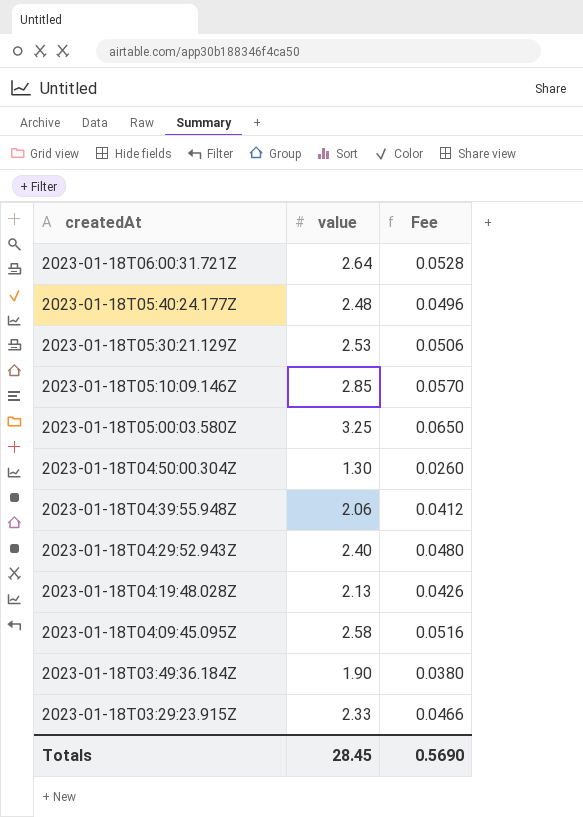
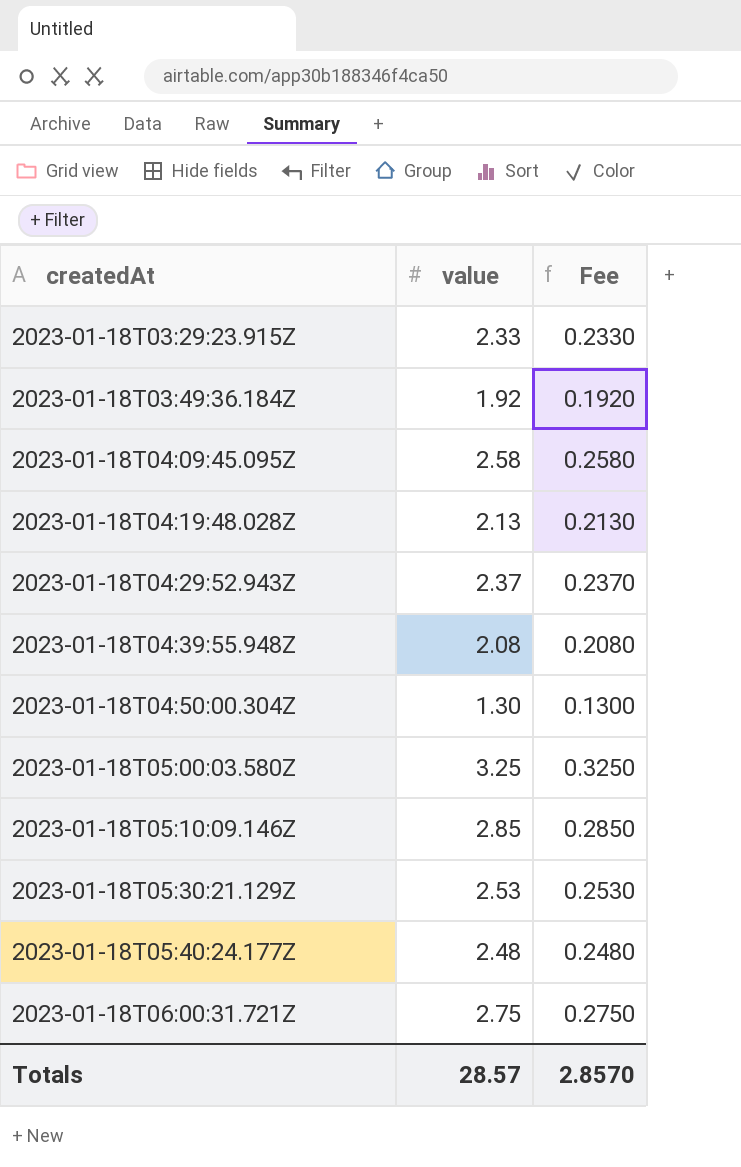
row order: createdAt descending -> createdAt ascending
column Fee | formula: [value] * 0.02 -> [value] * 0.1
2023-01-18T03:49:36.184Z | value: 1.90 -> 1.92
2023-01-18T04:29:52.943Z | value: 2.40 -> 2.37
2023-01-18T04:39:55.948Z | value: 2.06 -> 2.08
2023-01-18T06:00:31.721Z | value: 2.64 -> 2.75
Totals | value: 28.45 -> 28.57
Totals | Fee: 0.5690 -> 2.8570

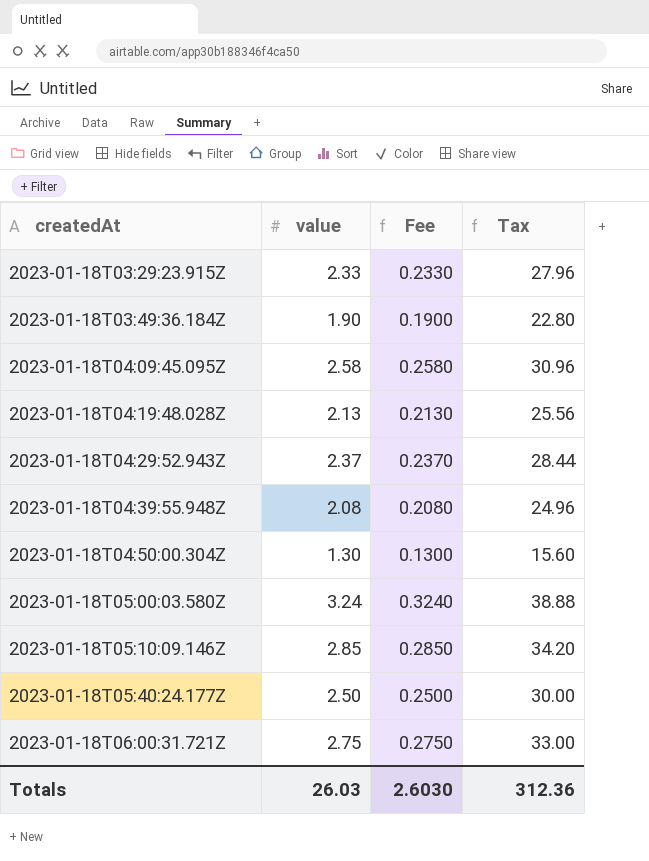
column Tax | formula: none -> [value] * 12
row 2023-01-18T05:30:21.129Z: 2.53 | 0.2530 -> none
2023-01-18T03:49:36.184Z | value: 1.92 -> 1.90
2023-01-18T03:49:36.184Z | Fee: 0.1920 -> 0.1900
2023-01-18T05:00:03.580Z | value: 3.25 -> 3.24
2023-01-18T05:00:03.580Z | Fee: 0.3250 -> 0.3240
2023-01-18T05:40:24.177Z | value: 2.48 -> 2.50
2023-01-18T05:40:24.177Z | Fee: 0.2480 -> 0.2500
Totals | value: 28.57 -> 26.03
Totals | Fee: 2.8570 -> 2.6030

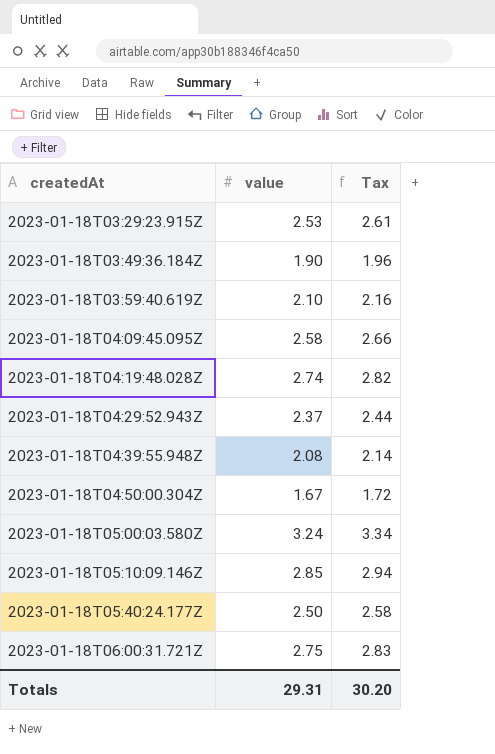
column Fee | formula: [value] * 0.1 -> none
column Tax | formula: [value] * 12 -> [value] * 1.03
2023-01-18T03:29:23.915Z | value: 2.33 -> 2.53
row 2023-01-18T03:59:40.619Z: none -> 2.10 | 2.16
2023-01-18T04:19:48.028Z | value: 2.13 -> 2.74
2023-01-18T04:50:00.304Z | value: 1.30 -> 1.67
Totals | value: 26.03 -> 29.31
Totals | Tax: 312.36 -> 30.20

